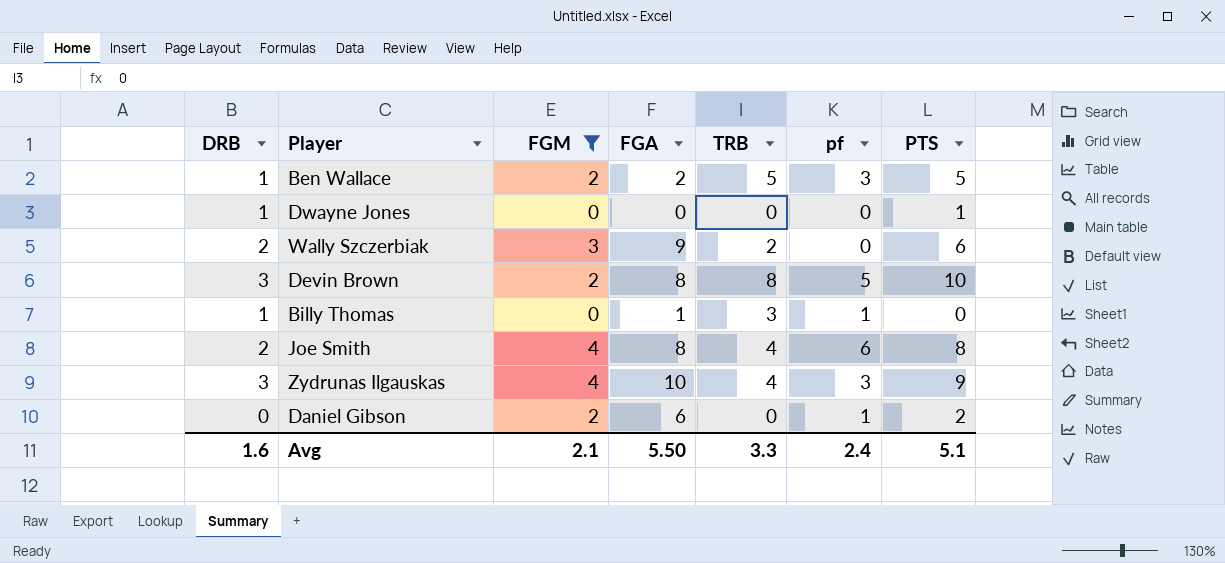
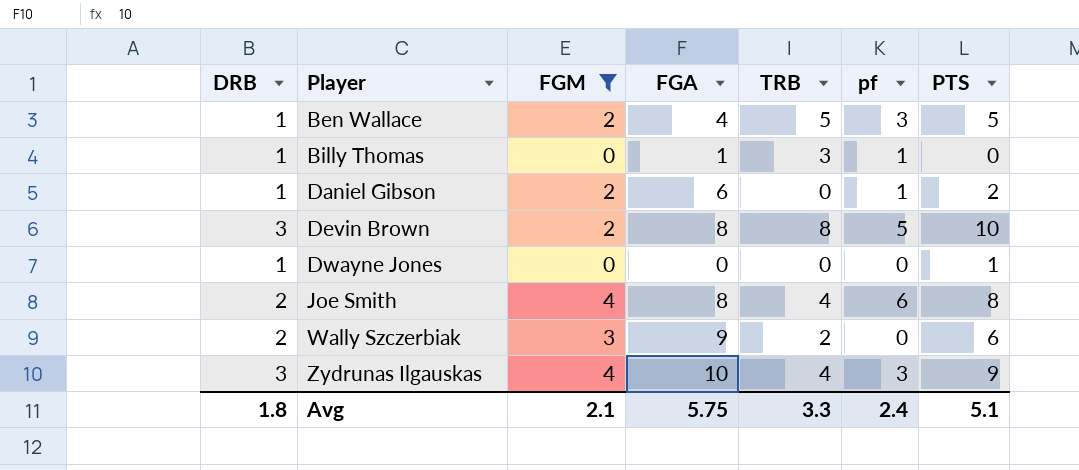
row order: none -> Player ascending
Ben Wallace | FGA: 2 -> 4
Daniel Gibson | DRB: 0 -> 1
Avg | DRB: 1.6 -> 1.8
Avg | FGA: 5.50 -> 5.75

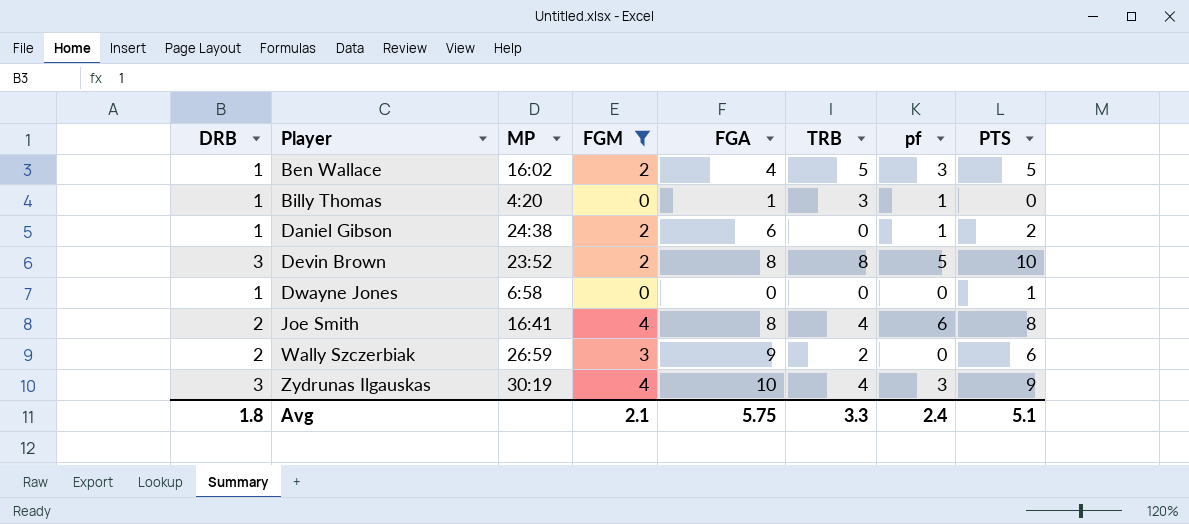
column MP | position: none -> 3

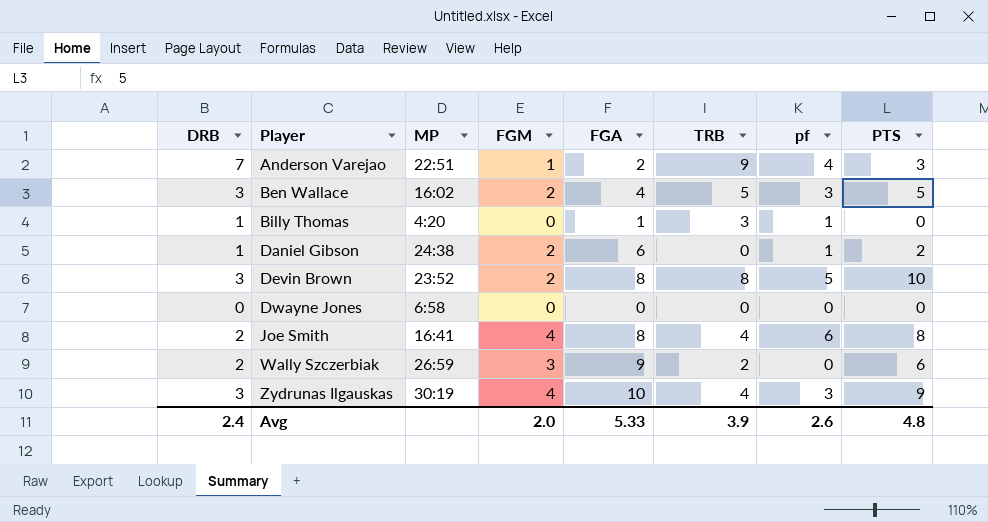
filter: FGM != 1 -> none
Ben Wallace | DRB: 1 -> 3
Dwayne Jones | DRB: 1 -> 0
Dwayne Jones | PTS: 1 -> 0
Avg | DRB: 1.8 -> 2.4
Avg | FGM: 2.1 -> 2.0
Avg | FGA: 5.75 -> 5.33
Avg | TRB: 3.3 -> 3.9
Avg | pf: 2.4 -> 2.6
Avg | PTS: 5.1 -> 4.8

